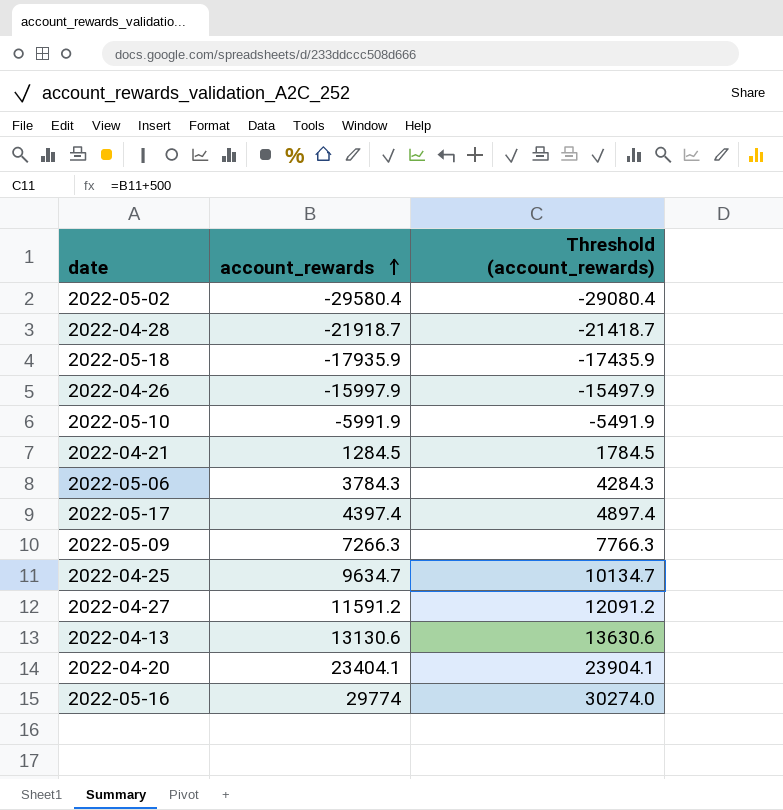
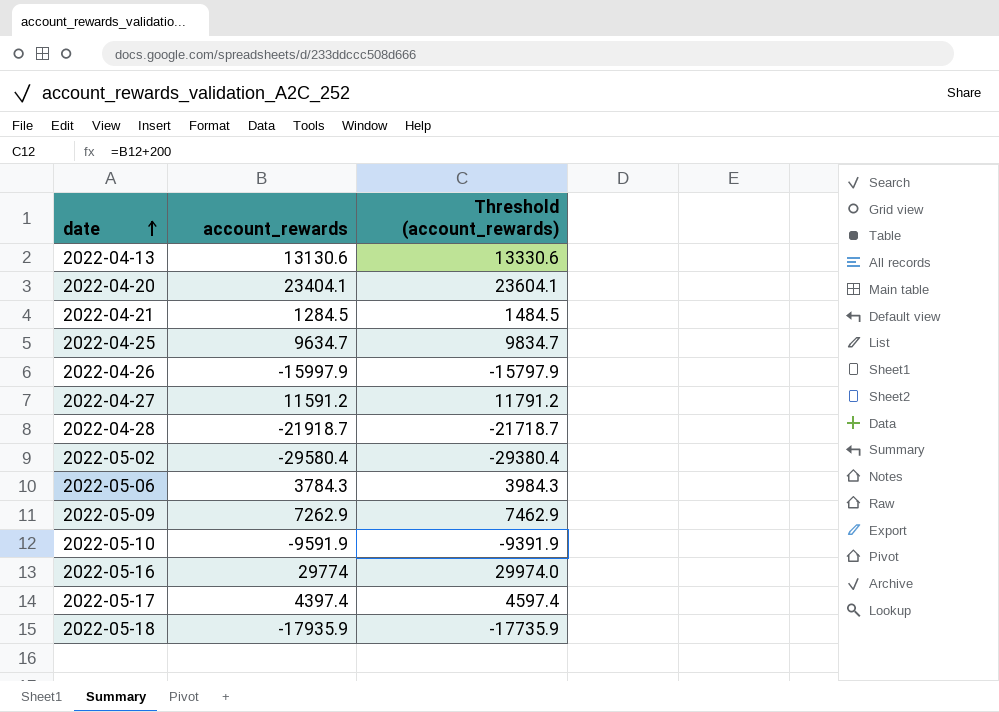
row order: account_rewards ascending -> date ascending
column Threshold (account_rewards) | formula: [account_rewards] + 500 -> [account_rewards] + 200
2022-05-09 | account_rewards: 7266.3 -> 7262.9
2022-05-10 | account_rewards: -5991.9 -> -9591.9

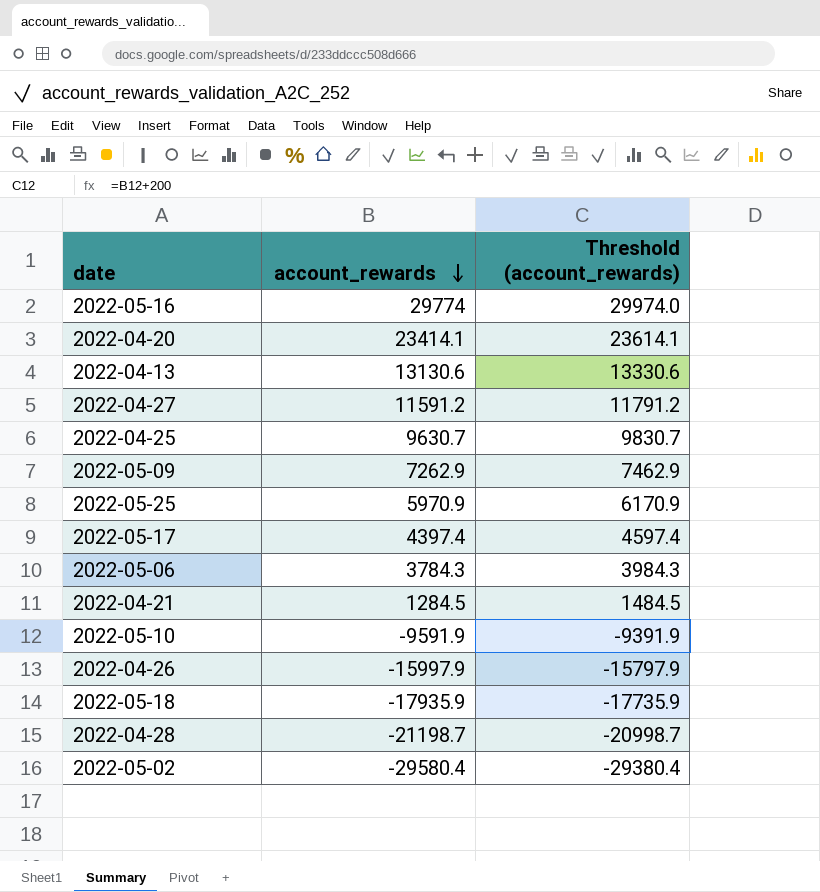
row order: date ascending -> account_rewards descending
2022-04-20 | account_rewards: 23404.1 -> 23414.1
2022-04-20 | Threshold (account_rewards): 23604.1 -> 23614.1
2022-04-25 | account_rewards: 9634.7 -> 9630.7
2022-04-25 | Threshold (account_rewards): 9834.7 -> 9830.7
row 2022-05-25: none -> 5970.9 | 6170.9
2022-04-28 | account_rewards: -21918.7 -> -21198.7
2022-04-28 | Threshold (account_rewards): -21718.7 -> -20998.7

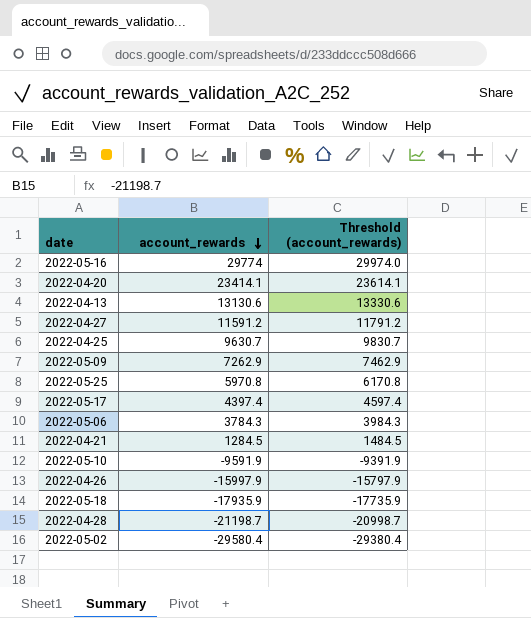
2022-05-25 | account_rewards: 5970.9 -> 5970.8
2022-05-25 | Threshold (account_rewards): 6170.9 -> 6170.8

